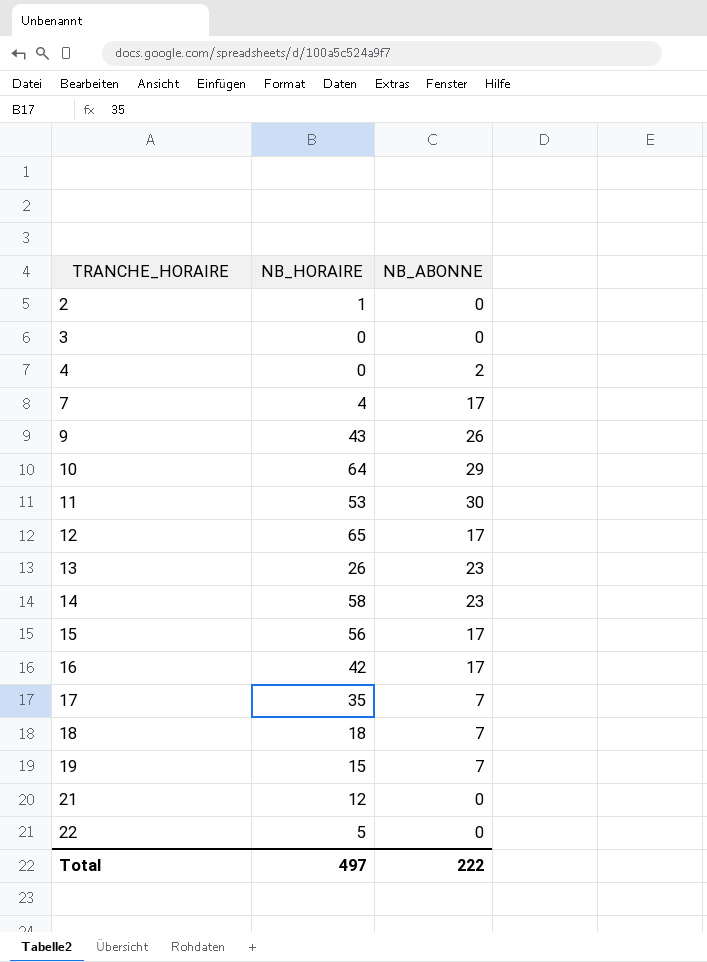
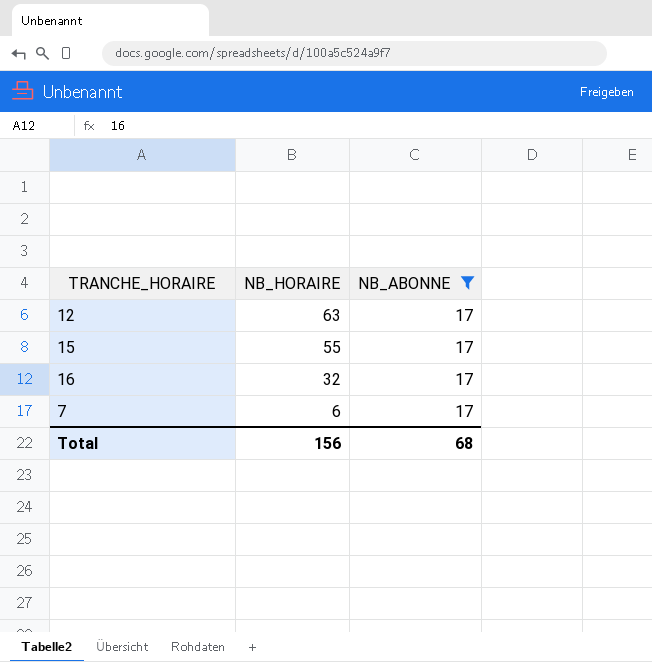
filter: none -> NB_ABONNE = 17
row order: TRANCHE_HORAIRE ascending -> NB_HORAIRE descending
12 | NB_HORAIRE: 65 -> 63
15 | NB_HORAIRE: 56 -> 55
16 | NB_HORAIRE: 42 -> 32
7 | NB_HORAIRE: 4 -> 6
Total | NB_HORAIRE: 497 -> 156
Total | NB_ABONNE: 222 -> 68

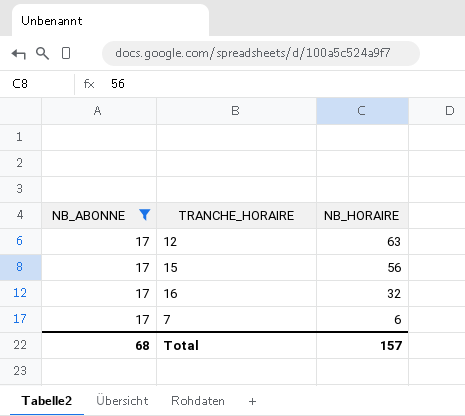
column NB_ABONNE | position: 3 -> 1
15 | NB_HORAIRE: 55 -> 56
Total | NB_HORAIRE: 156 -> 157

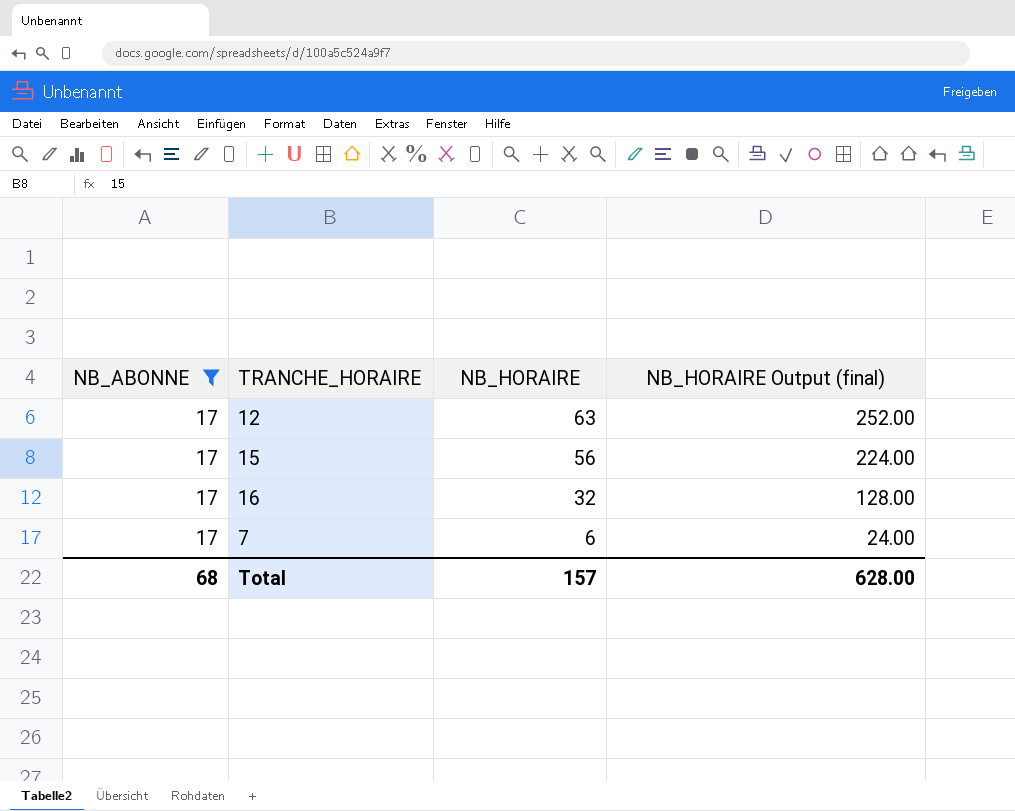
column NB_HORAIRE Output (final) | formula: none -> [NB_HORAIRE] * 4

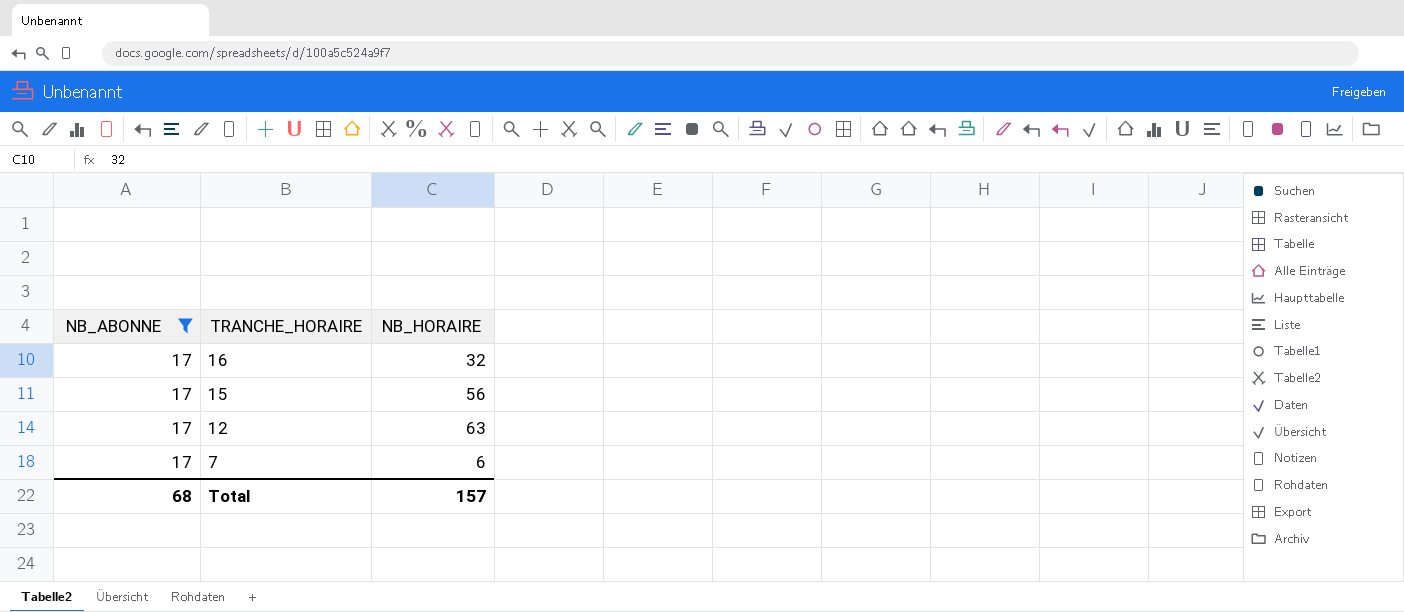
row order: NB_HORAIRE descending -> TRANCHE_HORAIRE descending
column NB_HORAIRE Output (final) | formula: [NB_HORAIRE] * 4 -> none

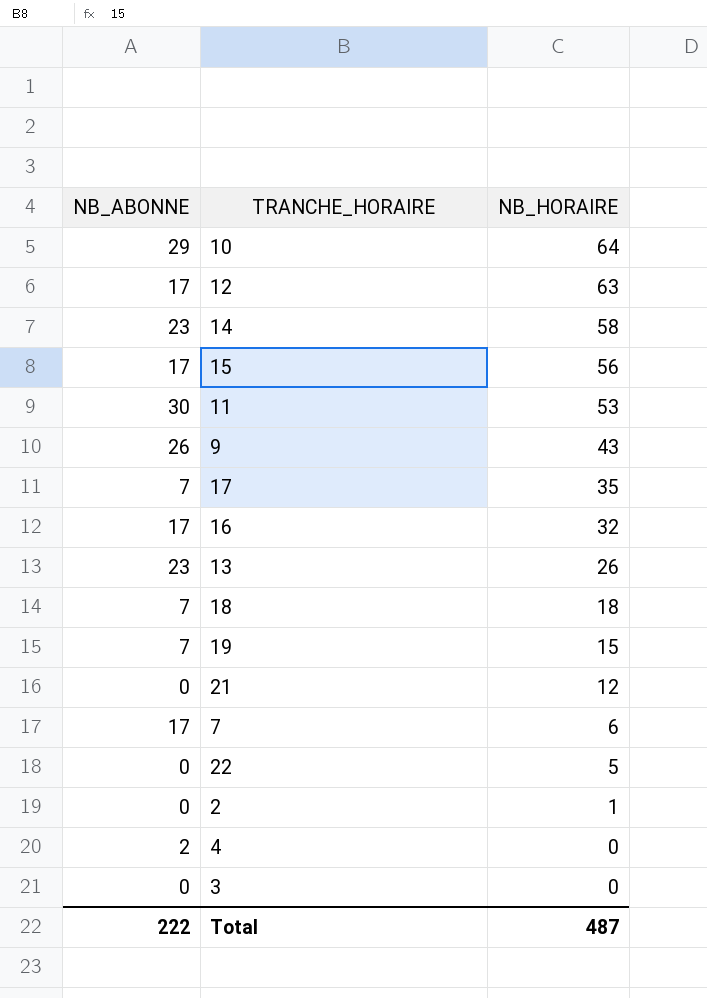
filter: NB_ABONNE = 17 -> none
row order: TRANCHE_HORAIRE descending -> NB_HORAIRE descending
Total | NB_ABONNE: 68 -> 222
Total | NB_HORAIRE: 157 -> 487

